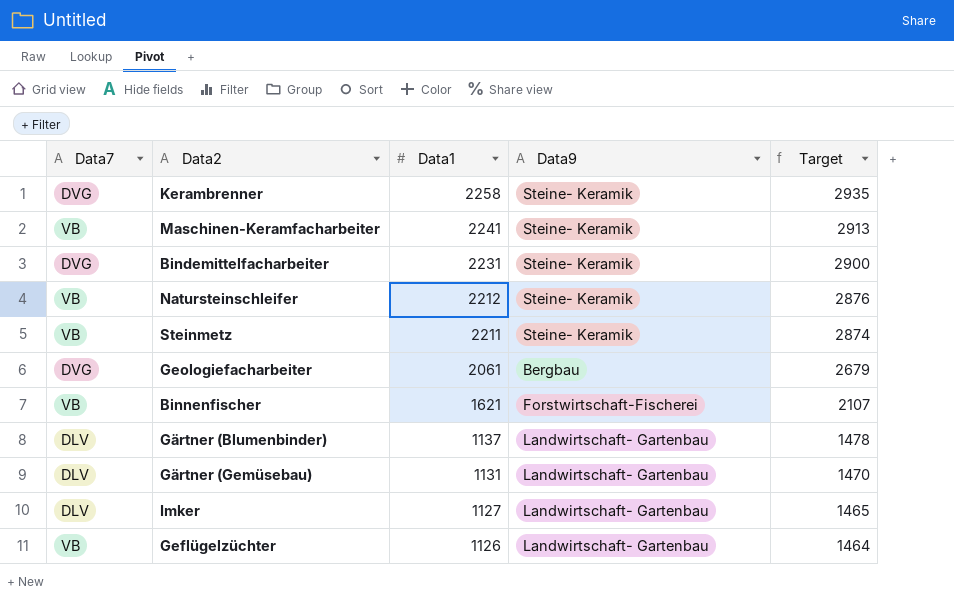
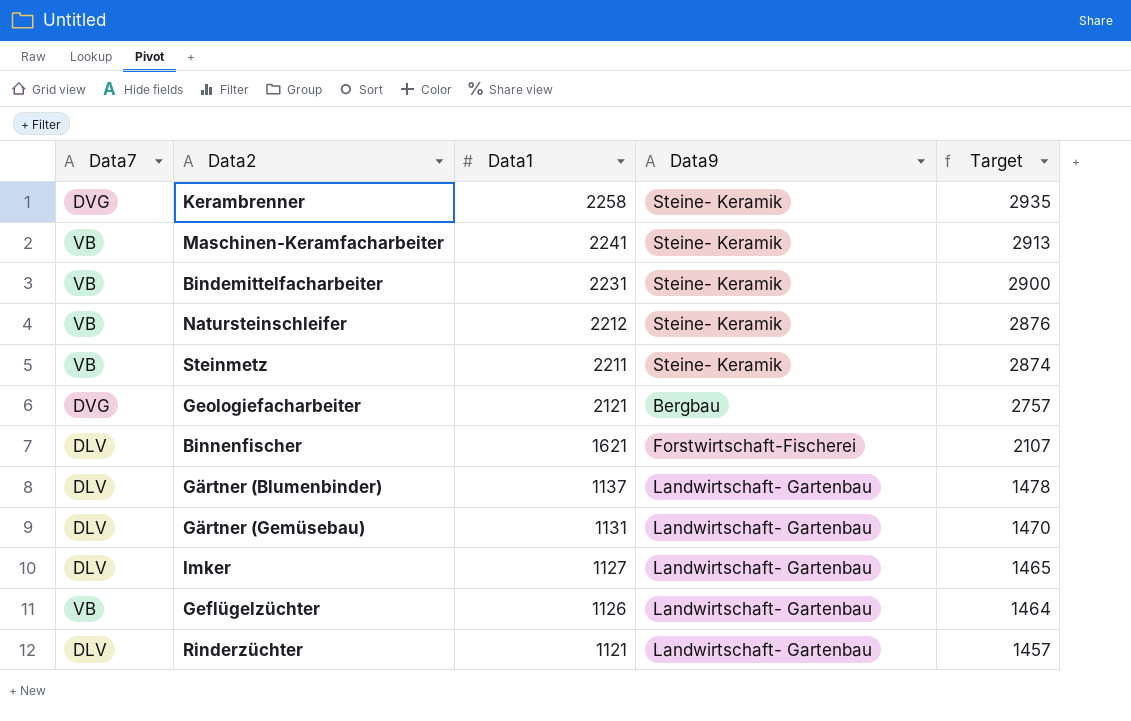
Bindemittelfacharbeiter | Data7: DVG -> VB
Geologiefacharbeiter | Data1: 2061 -> 2121
Geologiefacharbeiter | Target: 2679 -> 2757
Binnenfischer | Data7: VB -> DLV
row Rinderzüchter: none -> DLV | 1121 | Landwirtschaft- Gartenbau | 1457

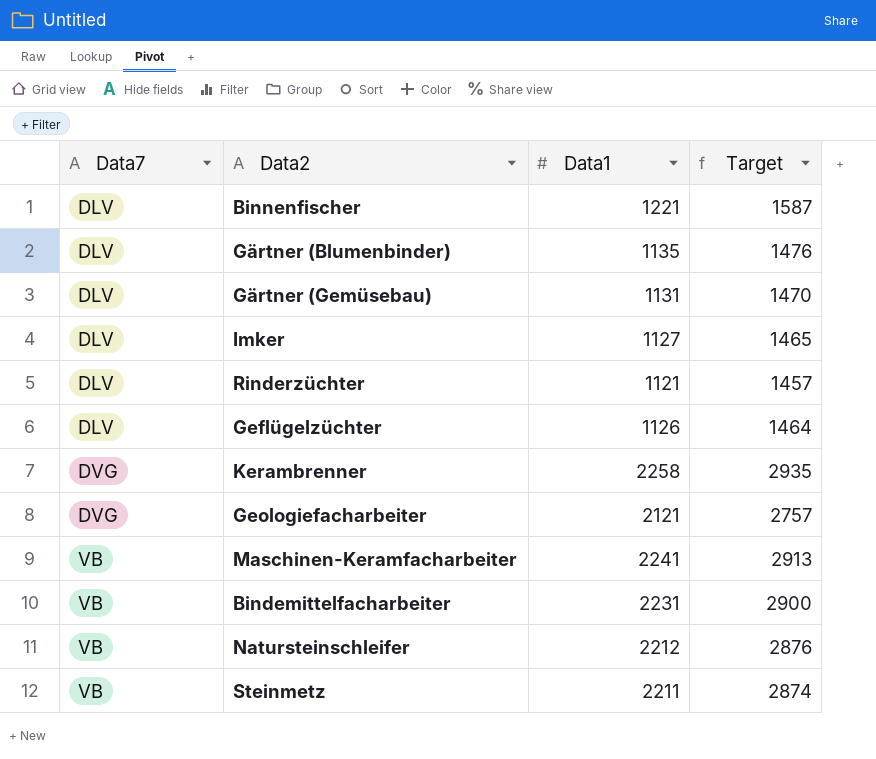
row order: Data1 descending -> Data7 ascending
column Data9 | position: 4 -> none
Binnenfischer | Data1: 1621 -> 1221
Binnenfischer | Target: 2107 -> 1587
Gärtner (Blumenbinder) | Data1: 1137 -> 1135
Gärtner (Blumenbinder) | Target: 1478 -> 1476
Geflügelzüchter | Data7: VB -> DLV

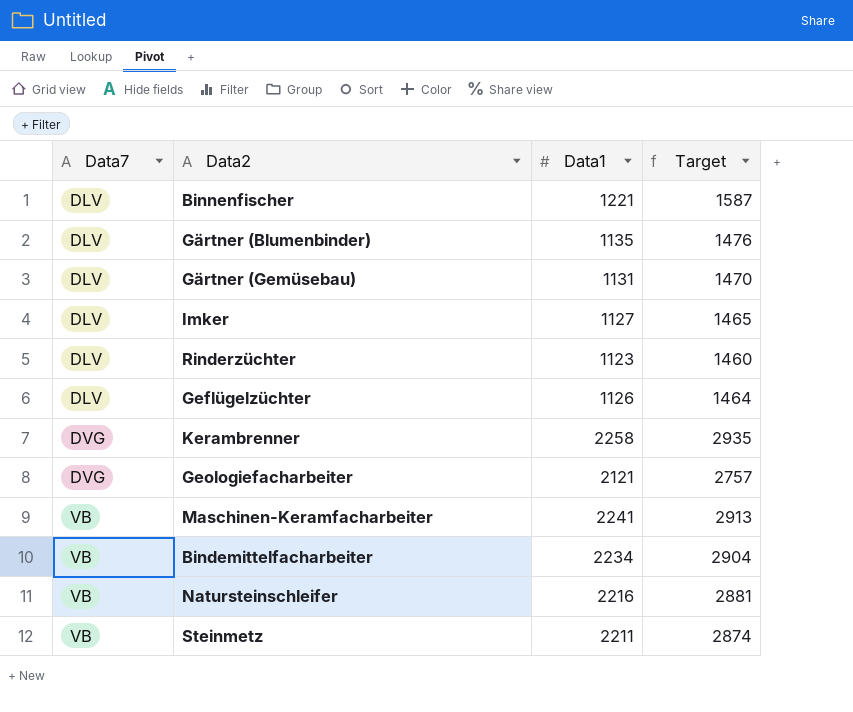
Rinderzüchter | Data1: 1121 -> 1123
Rinderzüchter | Target: 1457 -> 1460
Bindemittelfacharbeiter | Data1: 2231 -> 2234
Bindemittelfacharbeiter | Target: 2900 -> 2904
Natursteinschleifer | Data1: 2212 -> 2216
Natursteinschleifer | Target: 2876 -> 2881

